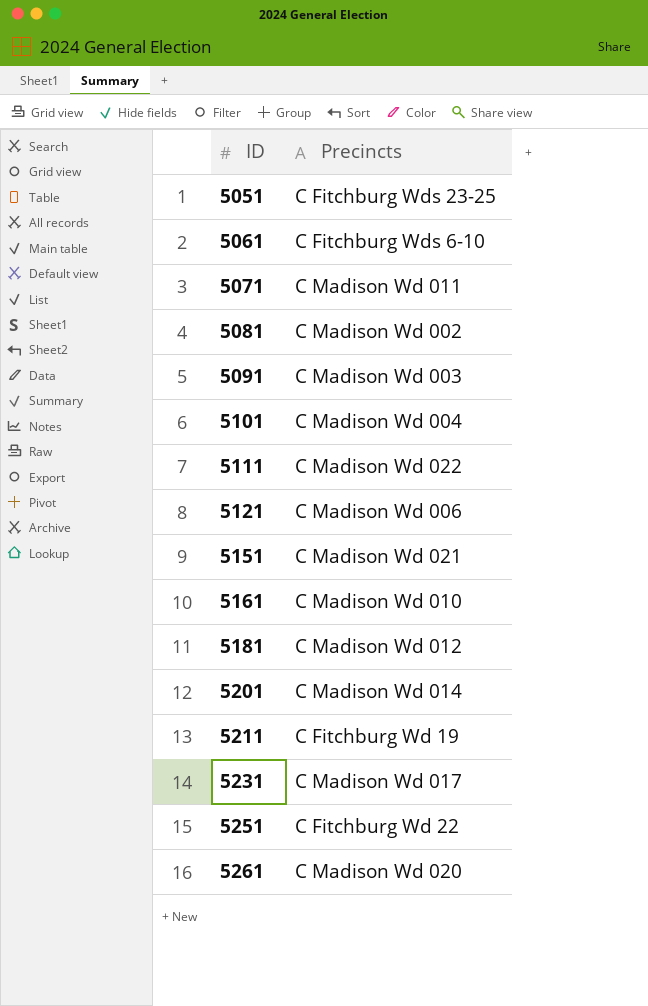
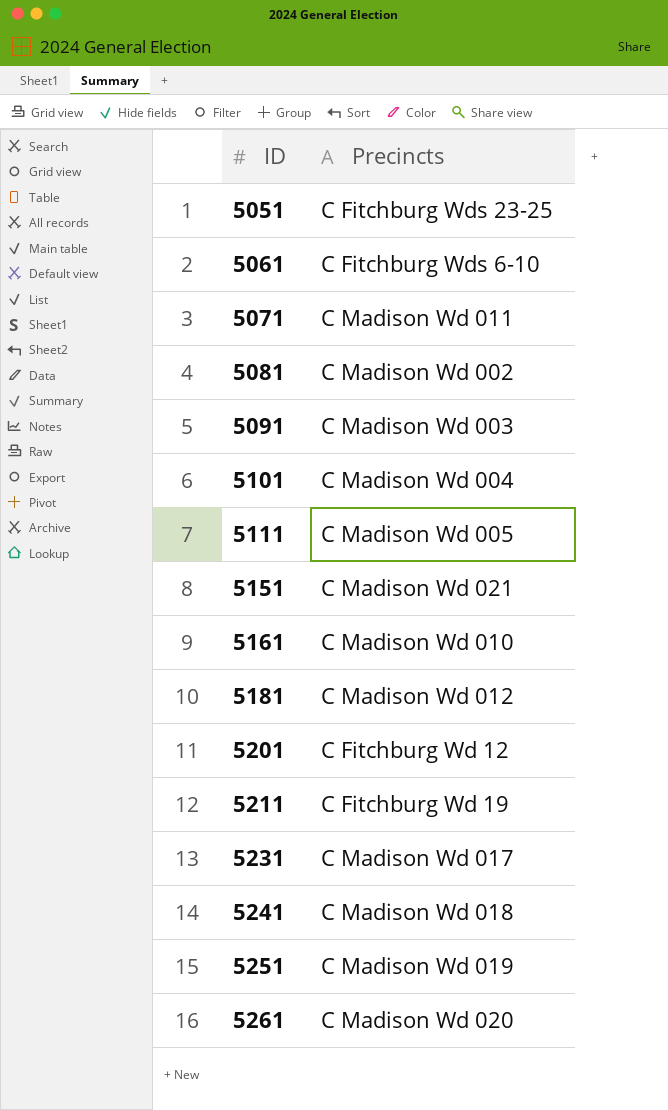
row 5121: C Madison Wd 006 -> none
5111 | Precincts: C Madison Wd 022 -> C Madison Wd 005
5201 | Precincts: C Madison Wd 014 -> C Fitchburg Wd 12
row 5241: none -> C Madison Wd 018
5251 | Precincts: C Fitchburg Wd 22 -> C Madison Wd 019

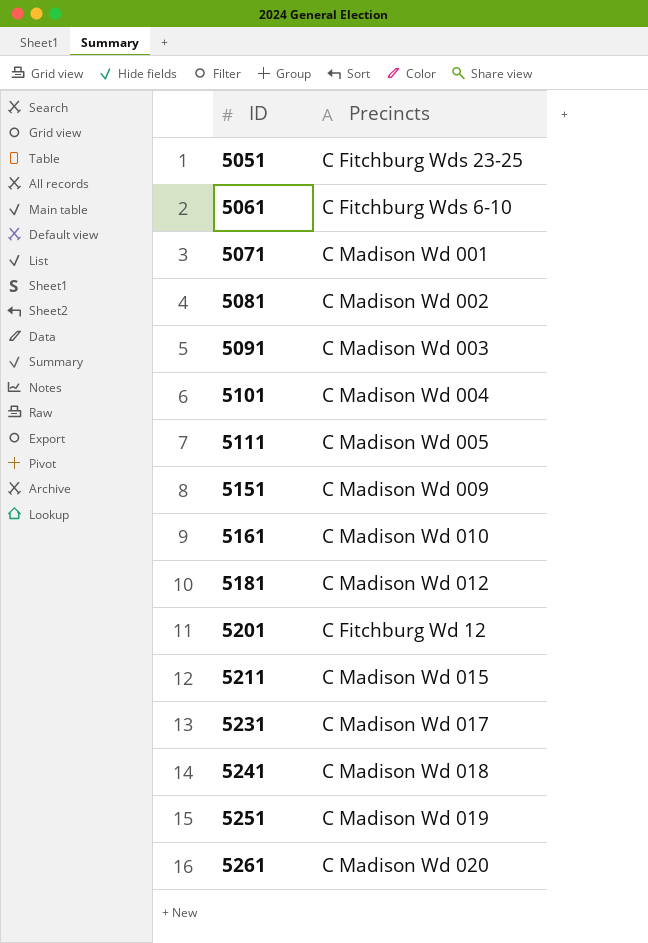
5071 | Precincts: C Madison Wd 011 -> C Madison Wd 001
5151 | Precincts: C Madison Wd 021 -> C Madison Wd 009
5211 | Precincts: C Fitchburg Wd 19 -> C Madison Wd 015

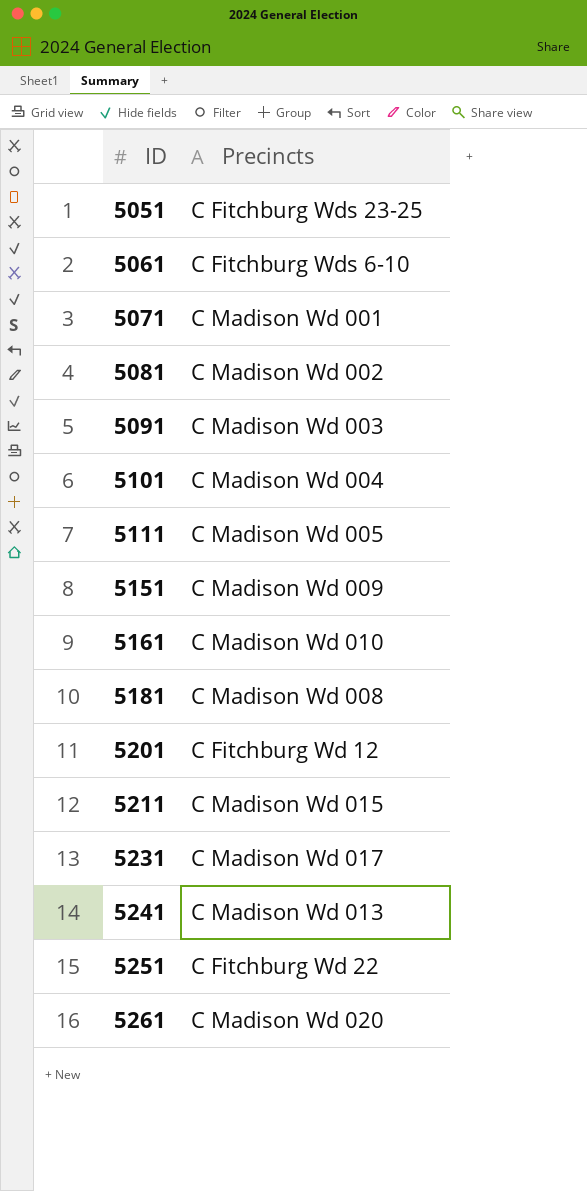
5181 | Precincts: C Madison Wd 012 -> C Madison Wd 008
5241 | Precincts: C Madison Wd 018 -> C Madison Wd 013
5251 | Precincts: C Madison Wd 019 -> C Fitchburg Wd 22

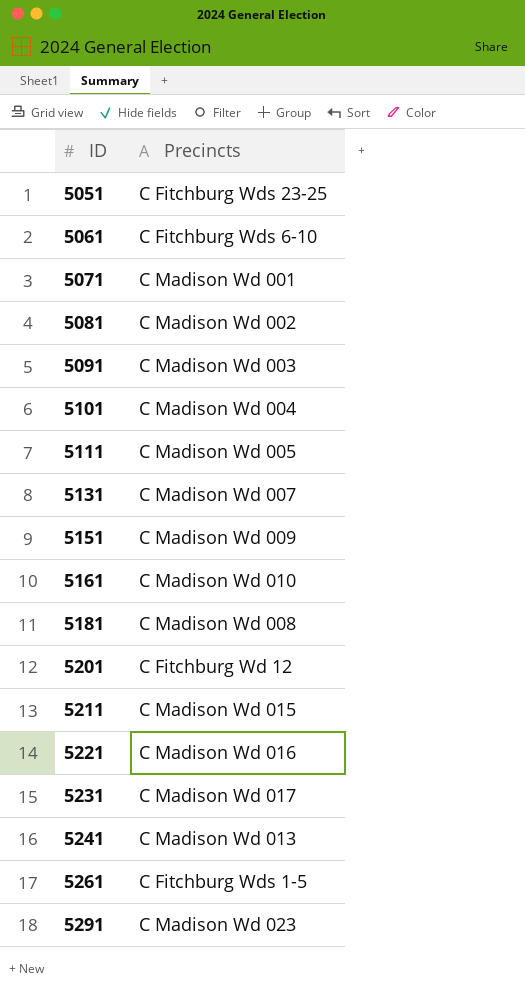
row 5251: C Fitchburg Wd 22 -> none
row 5131: none -> C Madison Wd 007
row 5221: none -> C Madison Wd 016
5261 | Precincts: C Madison Wd 020 -> C Fitchburg Wds 1-5
row 5291: none -> C Madison Wd 023

